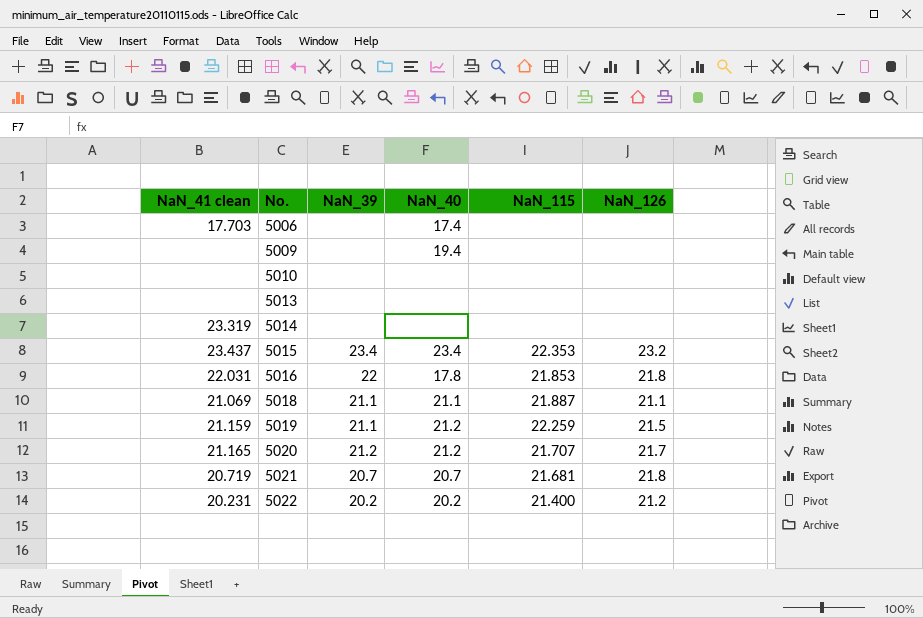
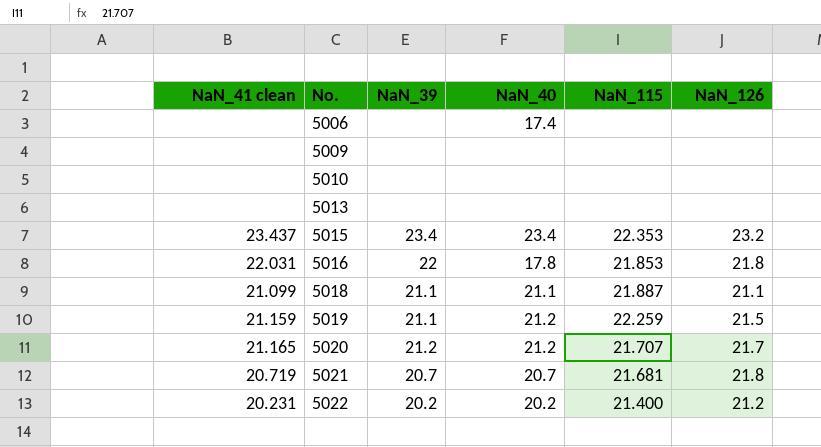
row 5014: 23.319 | none | none | none | none -> none
5006 | NaN_41 clean: 17.703 -> none
5009 | NaN_40: 19.4 -> none
5018 | NaN_41 clean: 21.069 -> 21.099

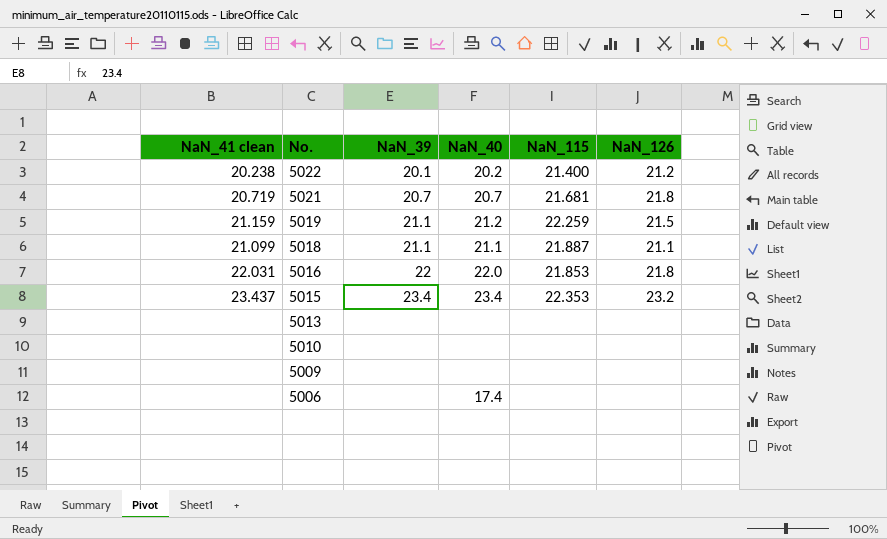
row order: No. ascending -> No. descending
row 5020: 21.165 | 21.2 | 21.2 | 21.707 | 21.7 -> none
5022 | NaN_41 clean: 20.231 -> 20.238
5022 | NaN_39: 20.2 -> 20.1
5016 | NaN_40: 17.8 -> 22.0

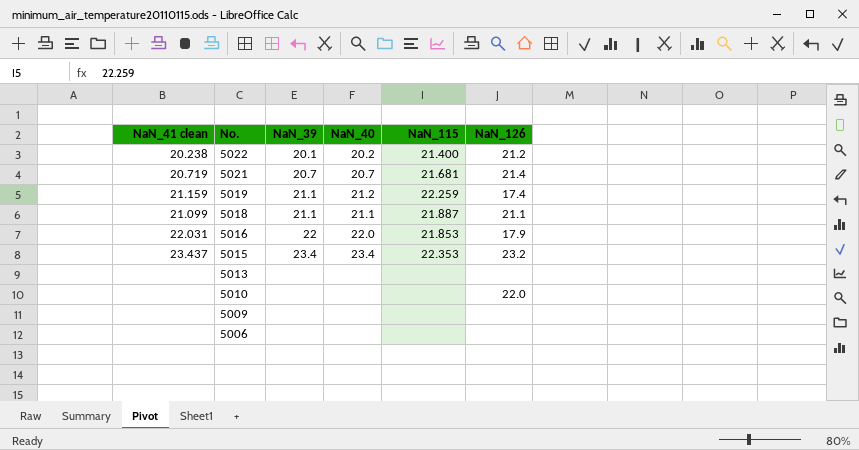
5021 | NaN_126: 21.8 -> 21.4
5019 | NaN_126: 21.5 -> 17.4
5016 | NaN_126: 21.8 -> 17.9
5010 | NaN_126: none -> 22.0
5006 | NaN_40: 17.4 -> none

